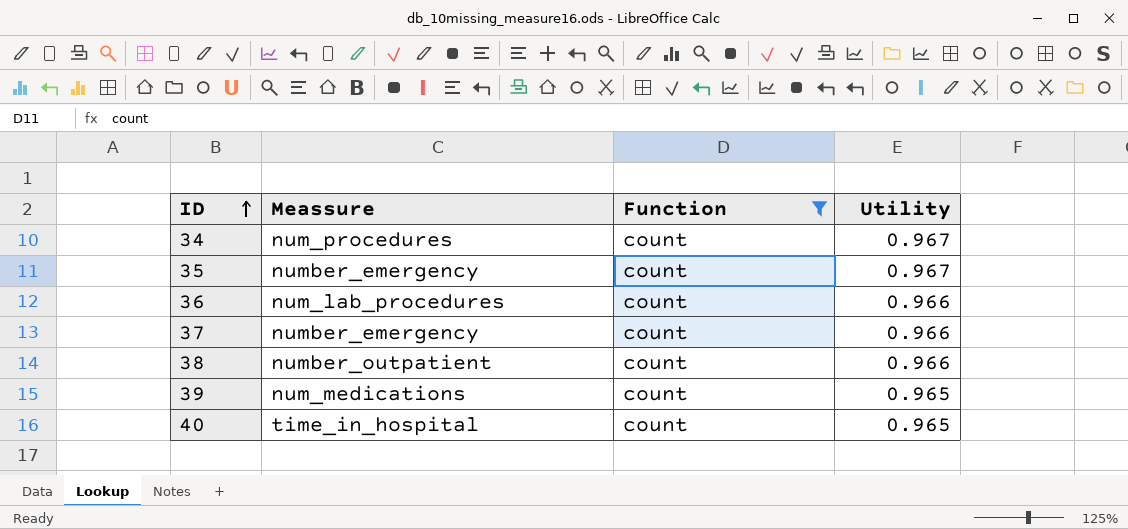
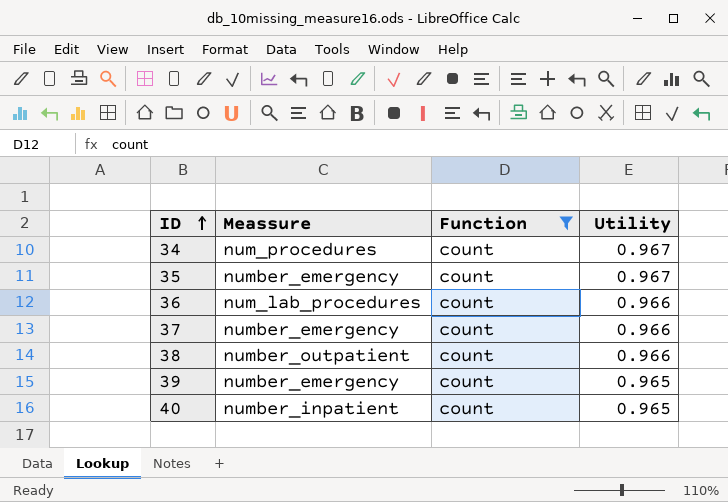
39 | Meassure: num_medications -> number_emergency
40 | Meassure: time_in_hospital -> number_inpatient

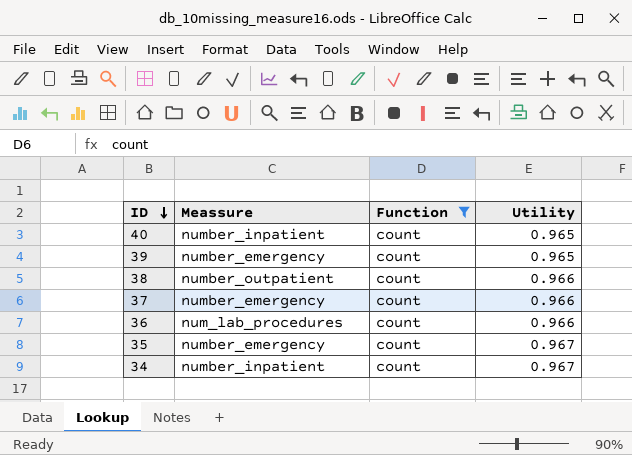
row order: ID ascending -> ID descending
34 | Meassure: num_procedures -> number_inpatient

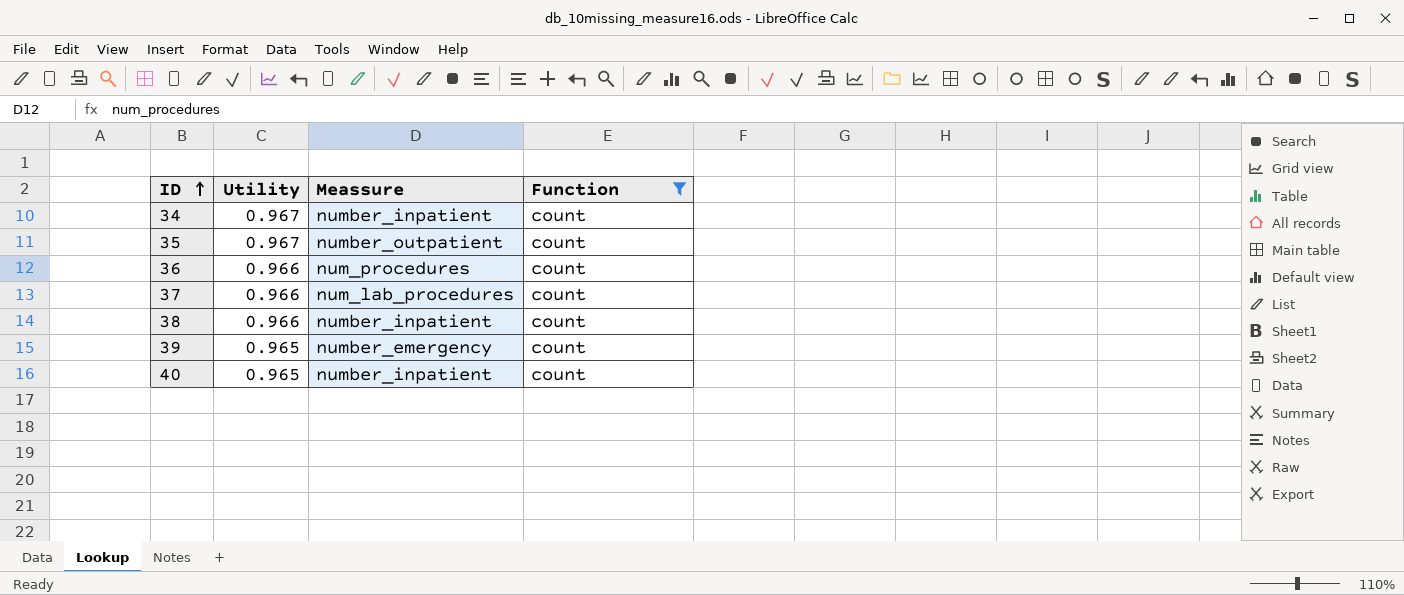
row order: ID descending -> ID ascending
column Utility | position: 4 -> 2
35 | Meassure: number_emergency -> number_outpatient
36 | Meassure: num_lab_procedures -> num_procedures
37 | Meassure: number_emergency -> num_lab_procedures
38 | Meassure: number_outpatient -> number_inpatient

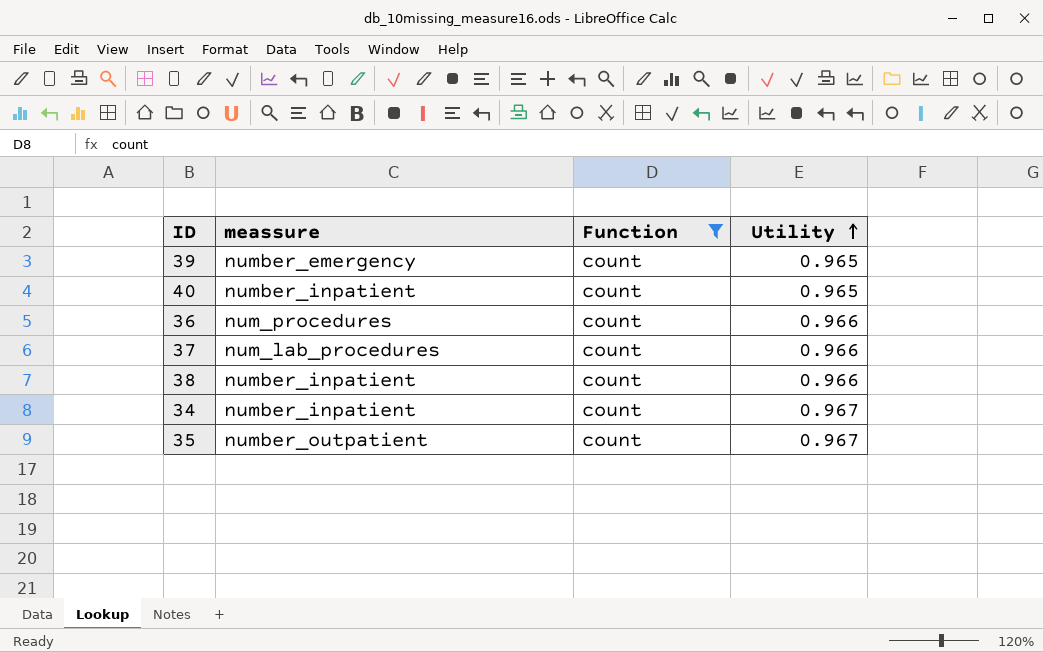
row order: ID ascending -> Utility ascending
column name: Meassure -> meassure
column Utility | position: 2 -> 4

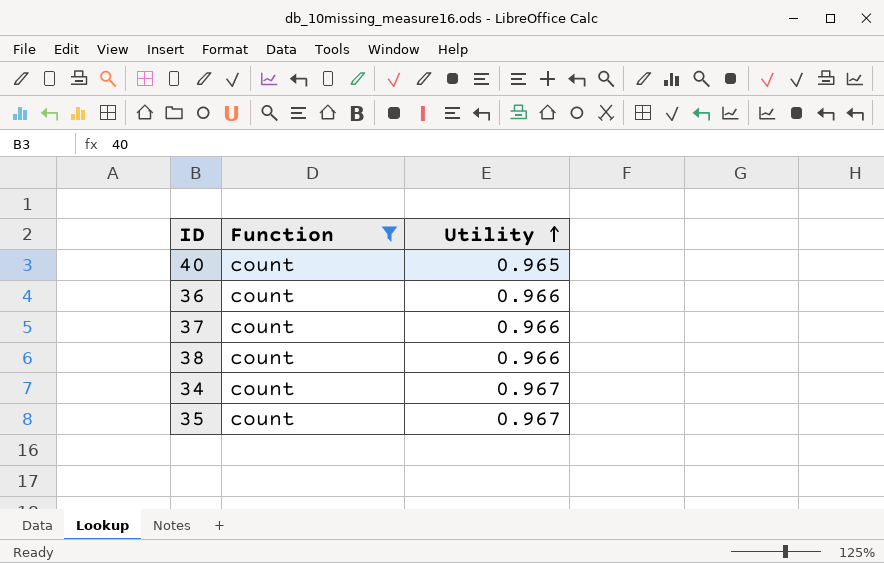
column meassure | position: 2 -> none
row 39: number_emergency | count | 0.965 -> none

